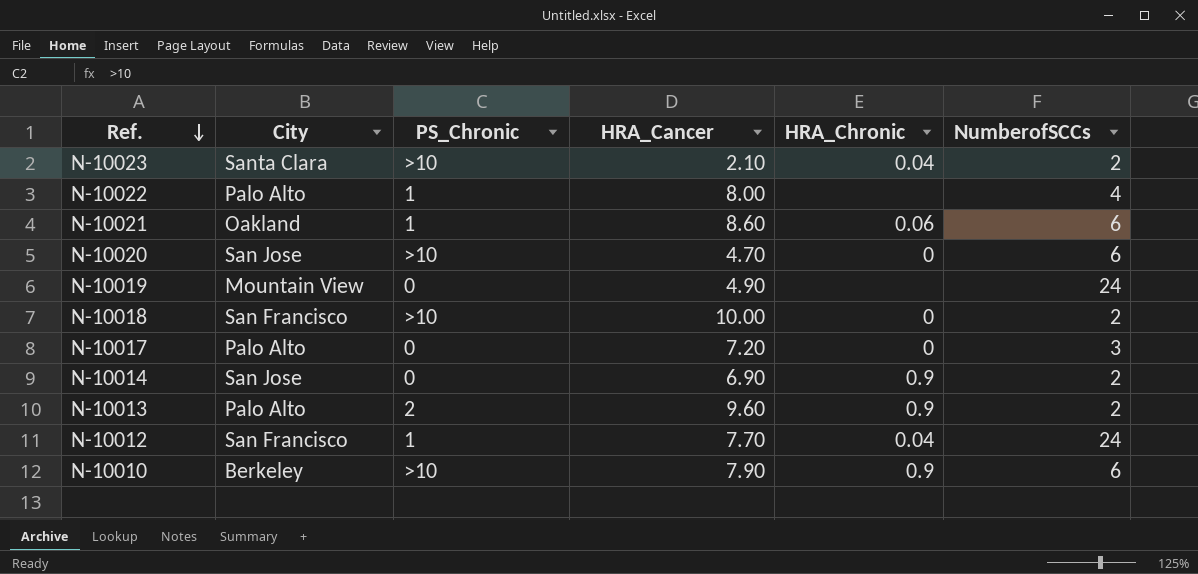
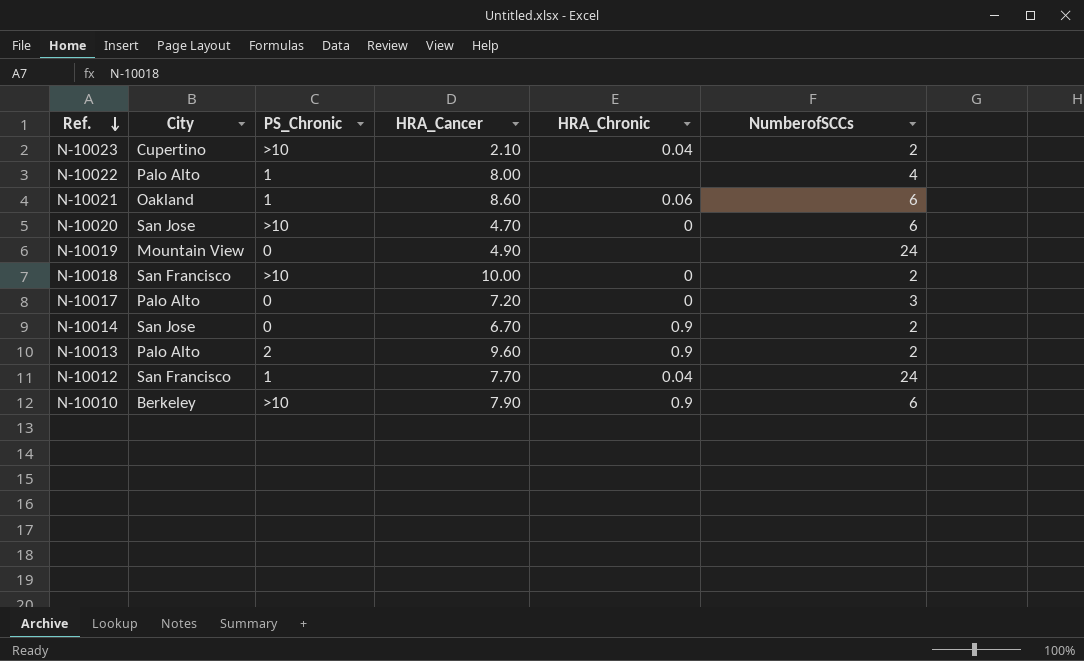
N-10023 | City: Santa Clara -> Cupertino
N-10014 | HRA_Cancer: 6.90 -> 6.70

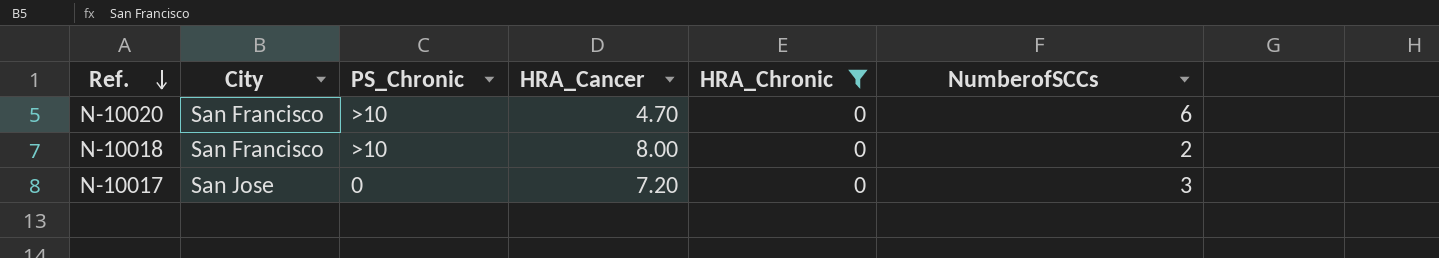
filter: none -> HRA_Chronic = 0
N-10020 | City: San Jose -> San Francisco
N-10018 | HRA_Cancer: 10.00 -> 8.00
N-10017 | City: Palo Alto -> San Jose

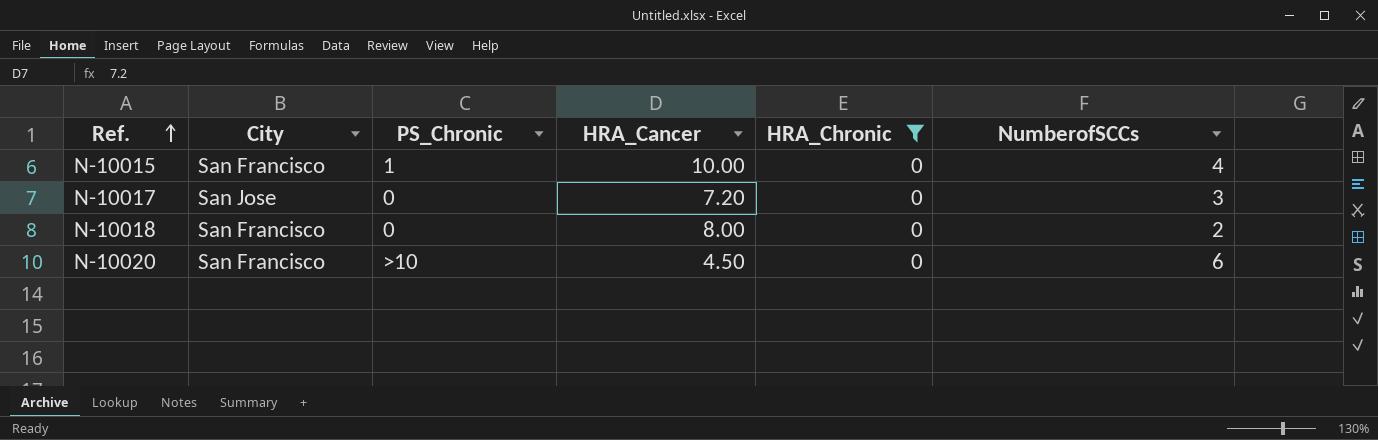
row order: Ref. descending -> Ref. ascending
row N-10015: none -> San Francisco | 1 | 10.00 | 0 | 4
N-10018 | PS_Chronic: >10 -> 0
N-10020 | HRA_Cancer: 4.70 -> 4.50

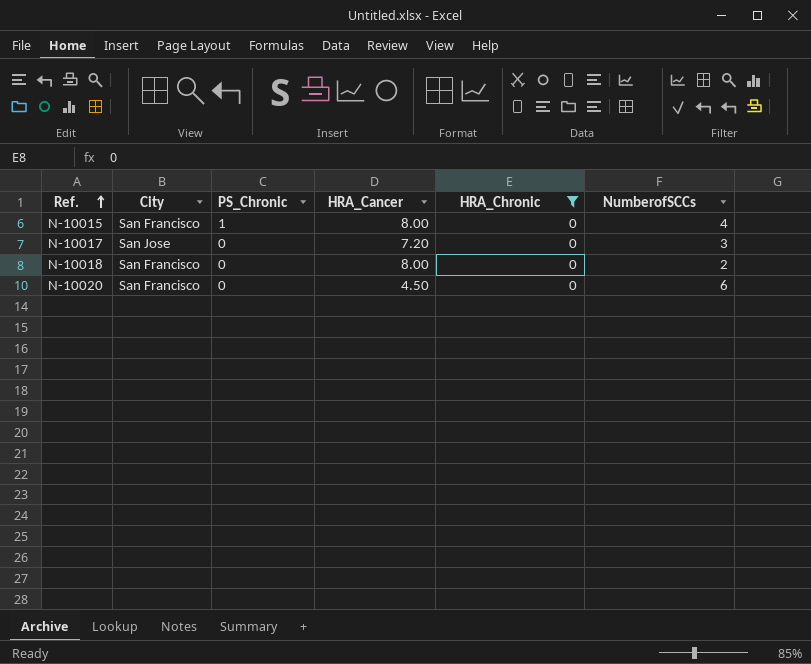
N-10015 | HRA_Cancer: 10.00 -> 8.00
N-10020 | PS_Chronic: >10 -> 0

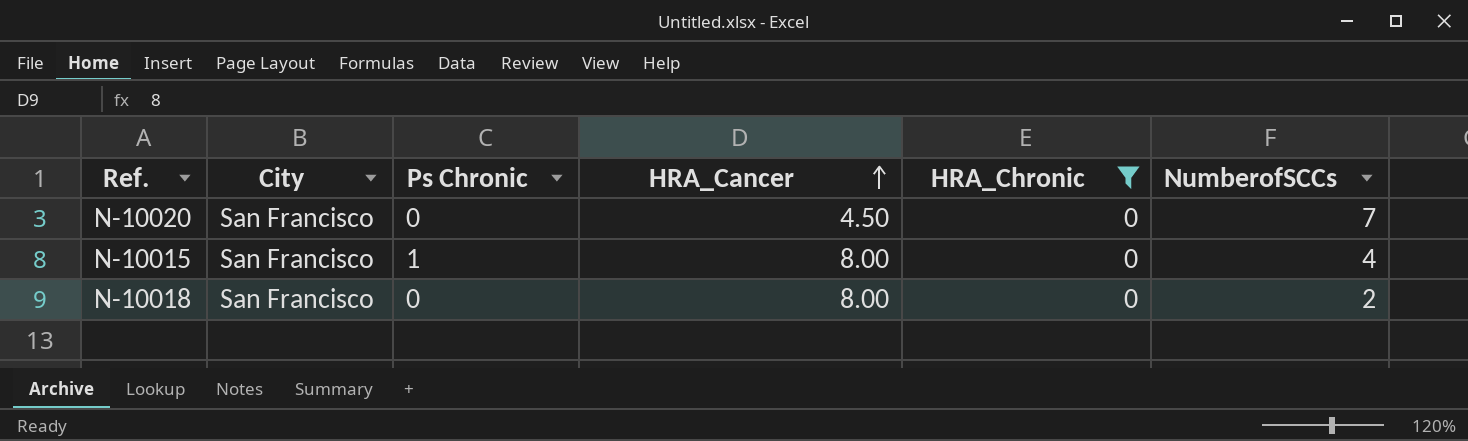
row order: Ref. ascending -> HRA_Cancer ascending
column name: PS_Chronic -> Ps Chronic
row N-10017: San Jose | 0 | 7.20 | 0 | 3 -> none
N-10020 | NumberofSCCs: 6 -> 7

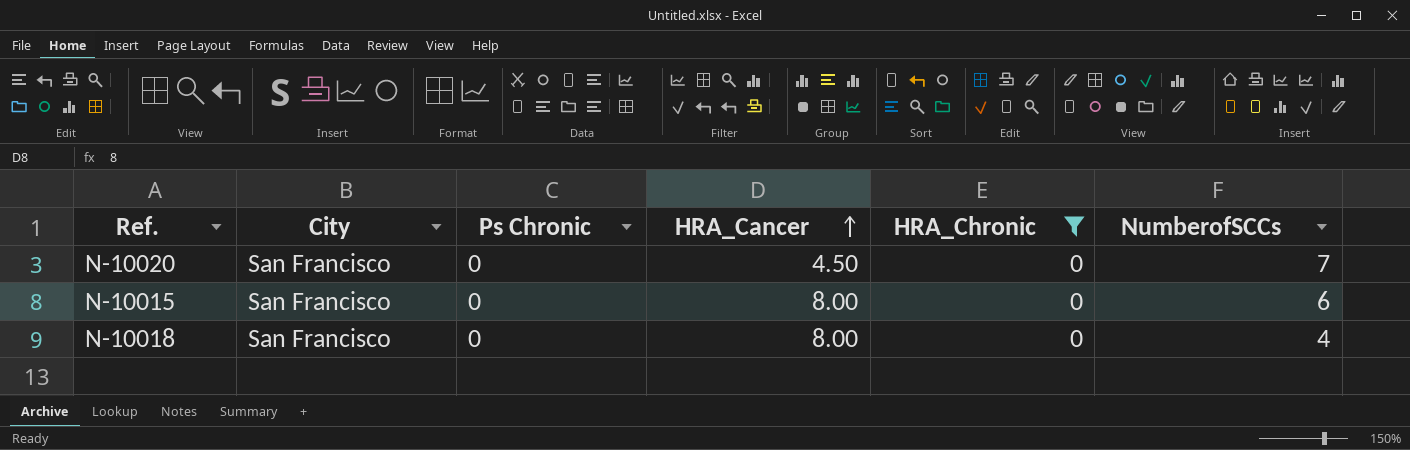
N-10015 | Ps Chronic: 1 -> 0
N-10015 | NumberofSCCs: 4 -> 6
N-10018 | NumberofSCCs: 2 -> 4

